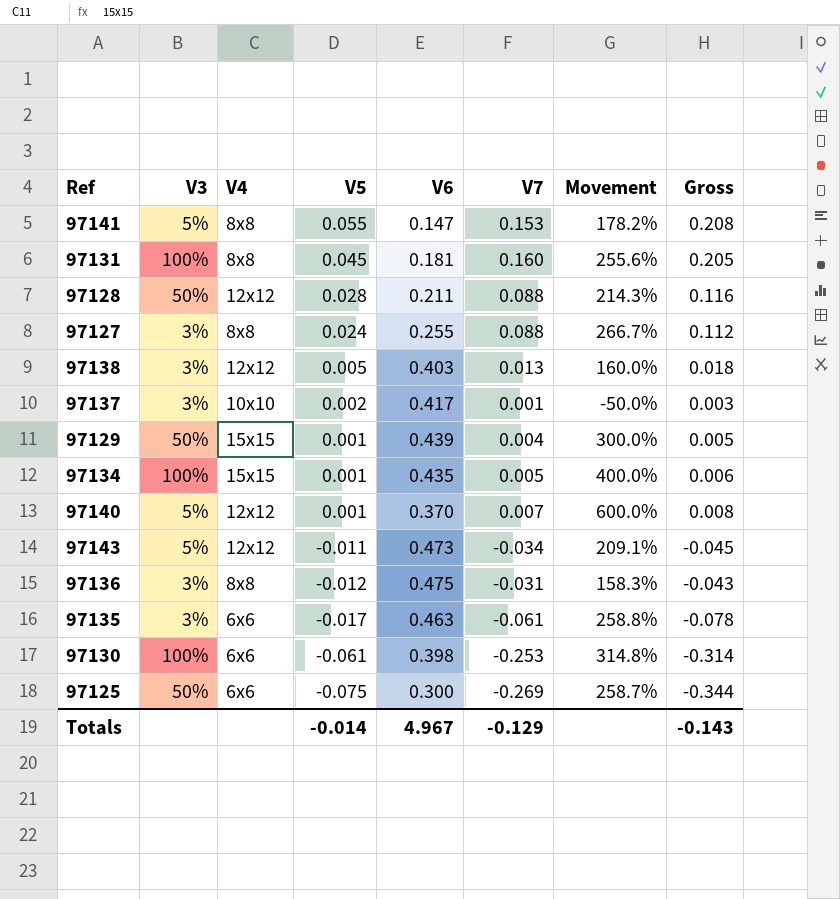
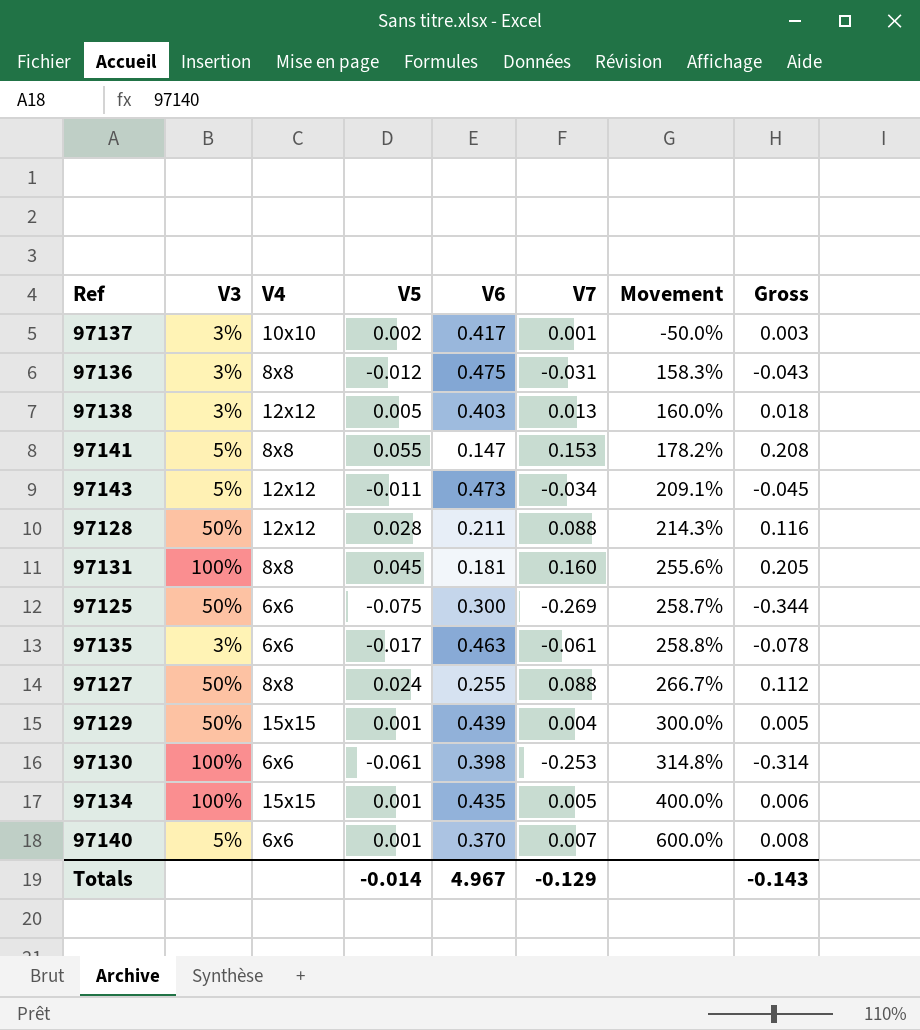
row order: V5 descending -> Movement ascending
97127 | V3: 3% -> 50%
97140 | V4: 12x12 -> 6x6

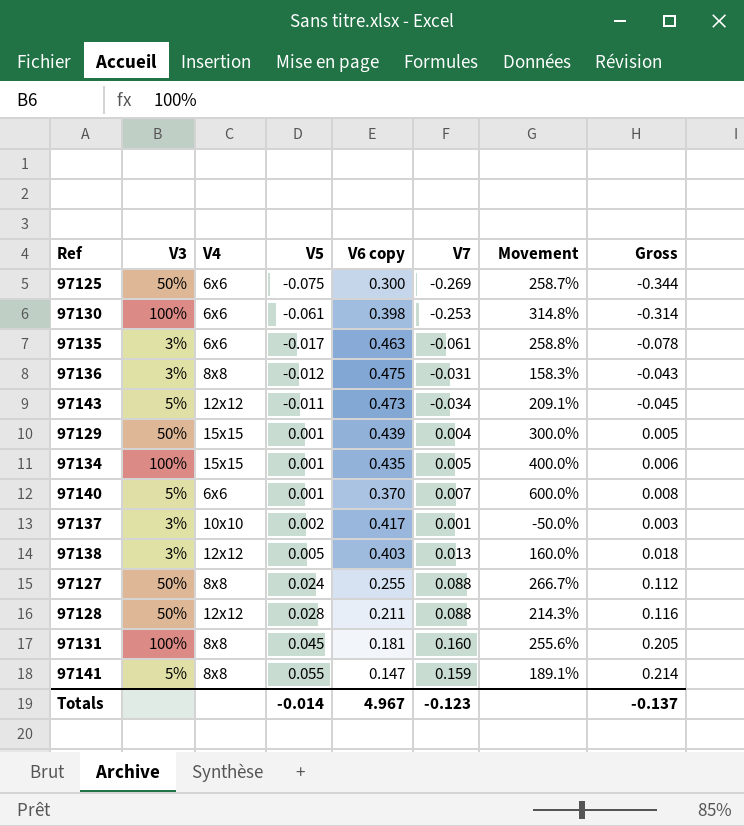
row order: Movement ascending -> V5 ascending
column name: V6 -> V6 copy
97141 | V7: 0.153 -> 0.159
97141 | Movement: 178.2% -> 189.1%
97141 | Gross: 0.208 -> 0.214
Totals | V7: -0.129 -> -0.123
Totals | Gross: -0.143 -> -0.137

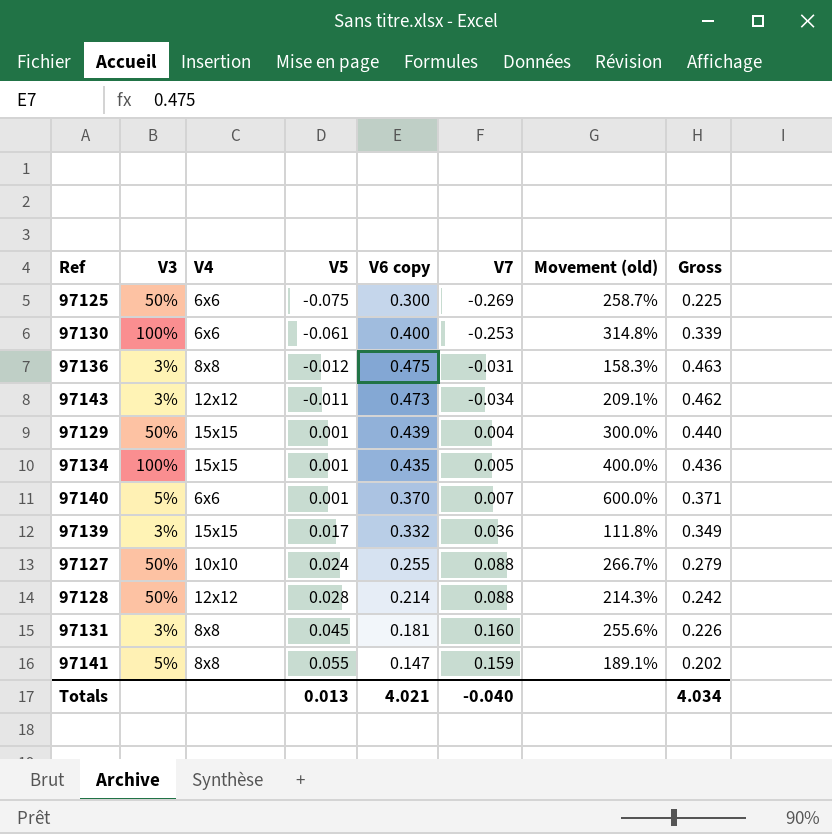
column name: Movement -> Movement (old)
column Gross | formula: [V5] + [V7] -> [V5] + [V6 copy]
row 97135: 3% | 6x6 | -0.017 | 0.463 | -0.061 | 258.8% | -0.078 -> none
row 97137: 3% | 10x10 | 0.002 | 0.417 | 0.001 | -50.0% | 0.003 -> none
row 97138: 3% | 12x12 | 0.005 | 0.403 | 0.013 | 160.0% | 0.018 -> none
97130 | V6 copy: 0.398 -> 0.400
97143 | V3: 5% -> 3%
row 97139: none -> 3% | 15x15 | 0.017 | 0.332 | 0.036 | 111.8% | 0.349
97127 | V4: 8x8 -> 10x10
97128 | V6 copy: 0.211 -> 0.214
97131 | V3: 100% -> 3%
Totals | V5: -0.014 -> 0.013
Totals | V6 copy: 4.967 -> 4.021
Totals | V7: -0.123 -> -0.040
Totals | Gross: -0.137 -> 4.034

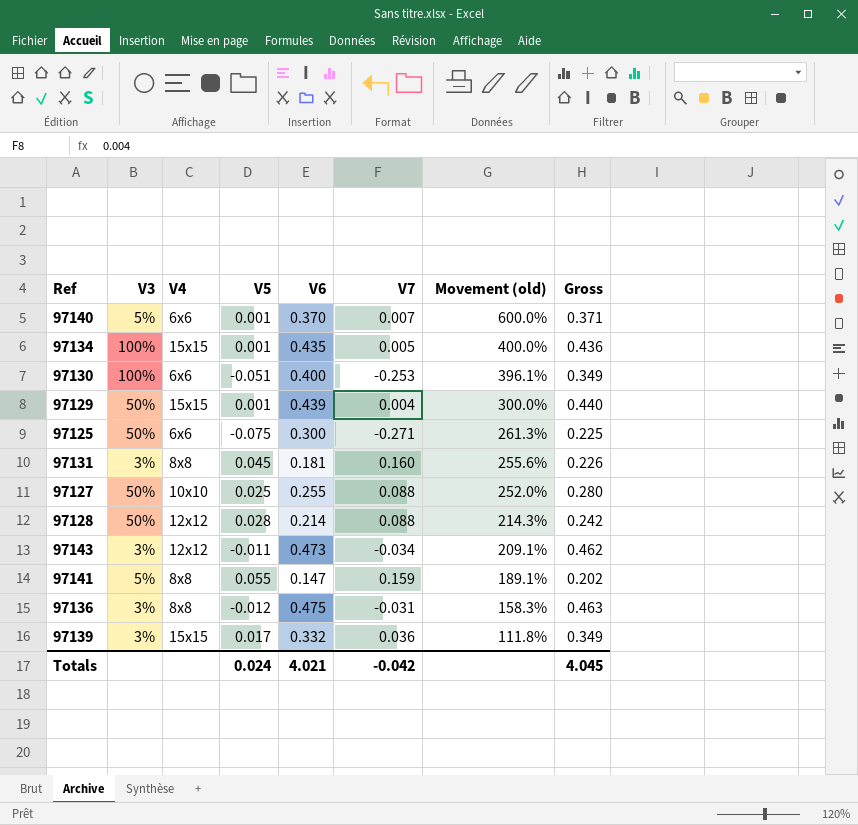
row order: V5 ascending -> Movement (old) descending
column name: V6 copy -> V6
97130 | V5: -0.061 -> -0.051
97130 | Movement (old): 314.8% -> 396.1%
97130 | Gross: 0.339 -> 0.349
97125 | V7: -0.269 -> -0.271
97125 | Movement (old): 258.7% -> 261.3%
97127 | V5: 0.024 -> 0.025
97127 | Movement (old): 266.7% -> 252.0%
97127 | Gross: 0.279 -> 0.280
Totals | V5: 0.013 -> 0.024
Totals | V7: -0.040 -> -0.042
Totals | Gross: 4.034 -> 4.045

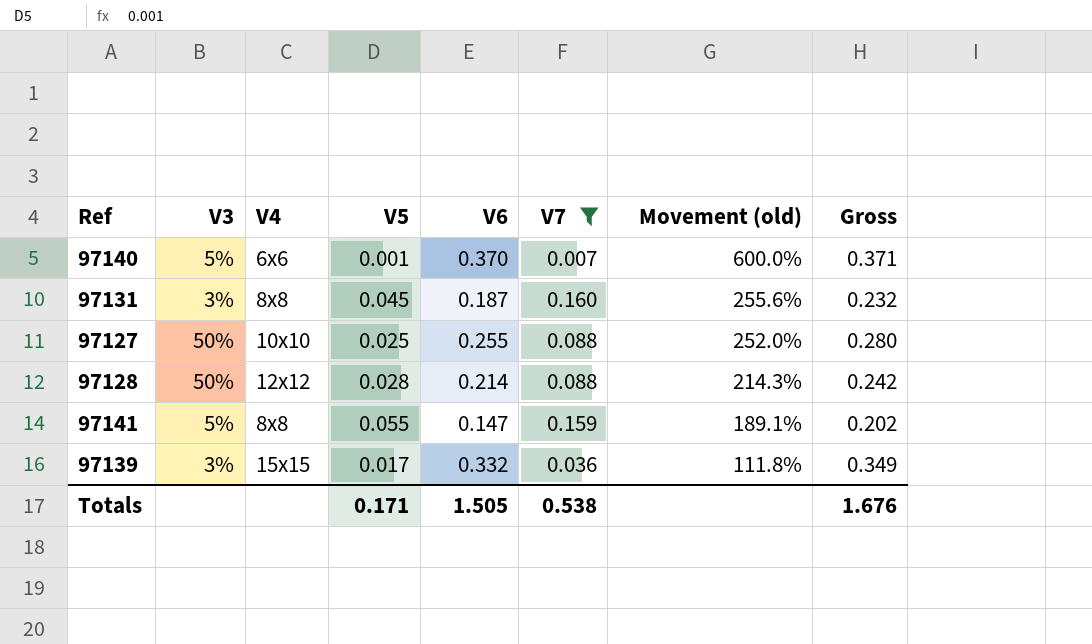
filter: none -> V7 >= 0.007
97131 | V6: 0.181 -> 0.187
97131 | Gross: 0.226 -> 0.232
Totals | V5: 0.024 -> 0.171
Totals | V6: 4.021 -> 1.505
Totals | V7: -0.042 -> 0.538
Totals | Gross: 4.045 -> 1.676

